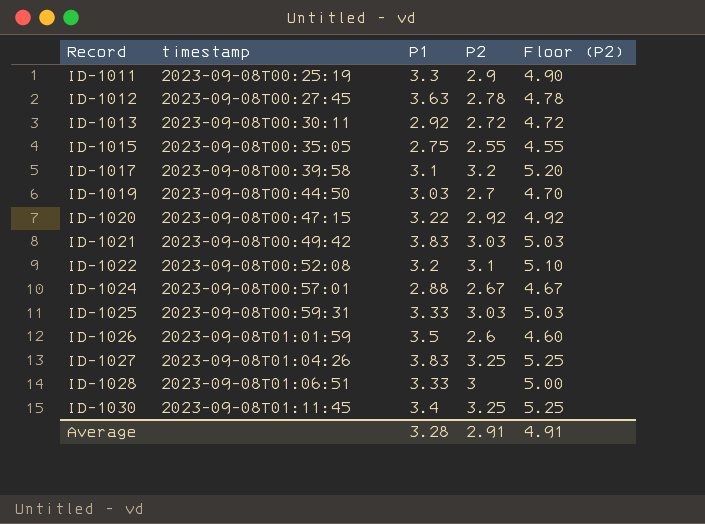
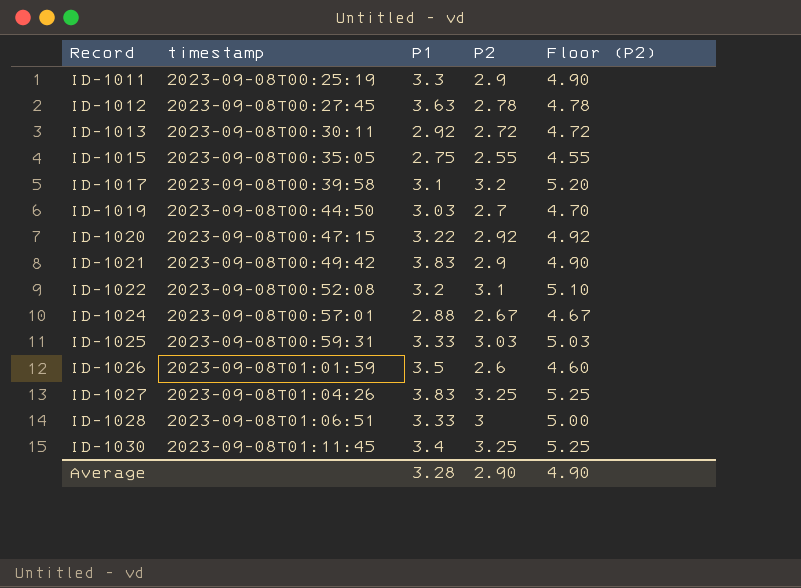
ID-1021 | P2: 3.03 -> 2.9
ID-1021 | Floor (P2): 5.03 -> 4.90
Average | P2: 2.91 -> 2.90
Average | Floor (P2): 4.91 -> 4.90

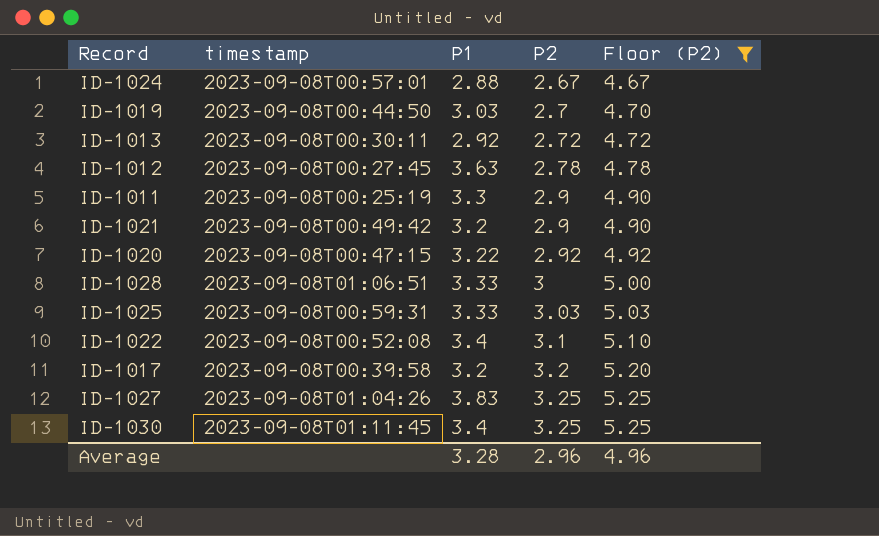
filter: none -> Floor (P2) >= 4.67
row order: Record ascending -> P2 ascending
ID-1021 | P1: 3.83 -> 3.2
ID-1022 | P1: 3.2 -> 3.4
ID-1017 | P1: 3.1 -> 3.2
Average | P2: 2.90 -> 2.96
Average | Floor (P2): 4.90 -> 4.96

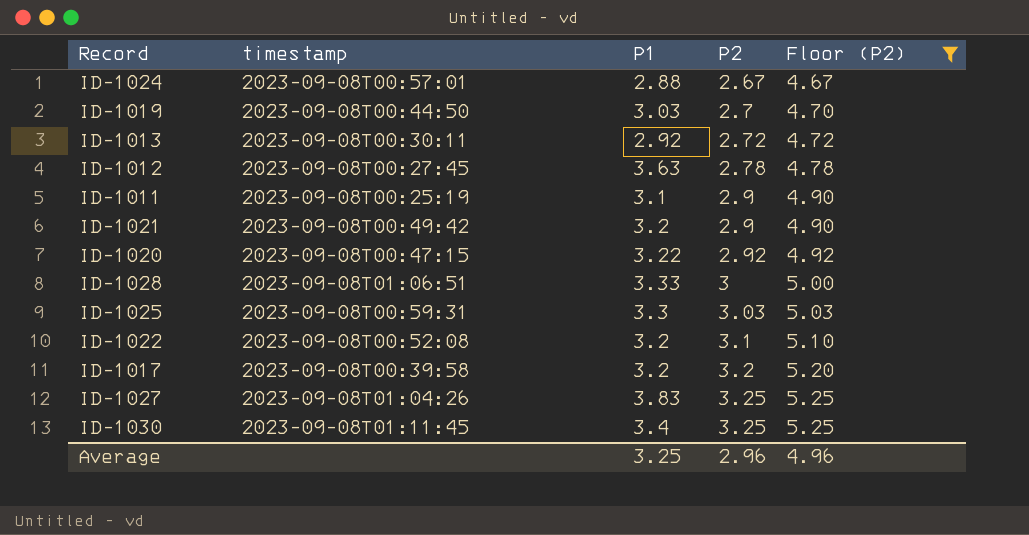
ID-1011 | P1: 3.3 -> 3.1
ID-1025 | P1: 3.33 -> 3.3
ID-1022 | P1: 3.4 -> 3.2
Average | P1: 3.28 -> 3.25

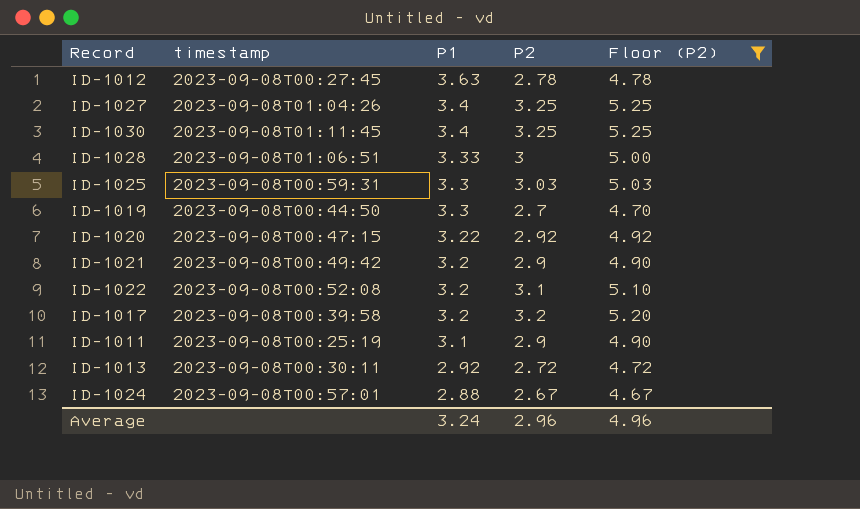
row order: P2 ascending -> P1 descending
ID-1027 | P1: 3.83 -> 3.4
ID-1019 | P1: 3.03 -> 3.3
Average | P1: 3.25 -> 3.24

